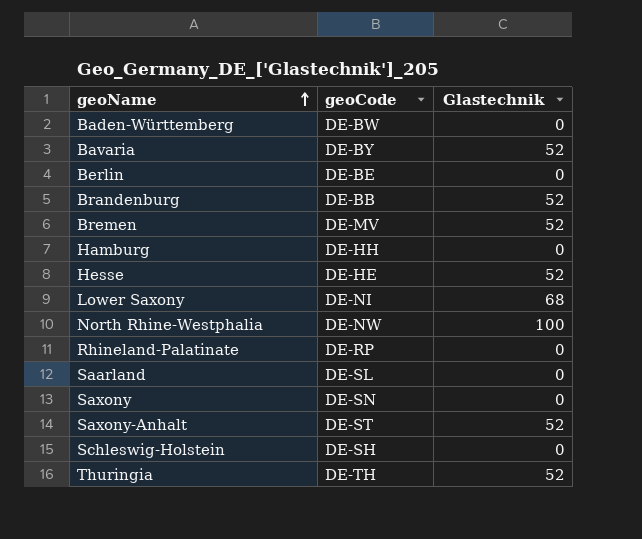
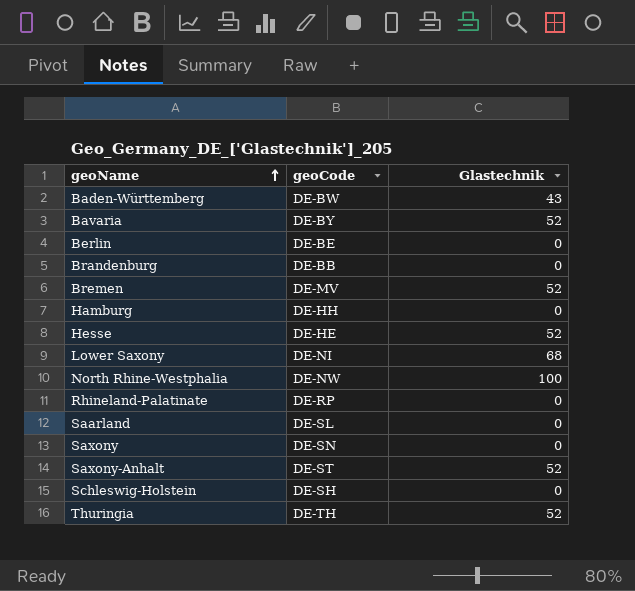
Baden-Württemberg | Glastechnik: 0 -> 43
Brandenburg | Glastechnik: 52 -> 0

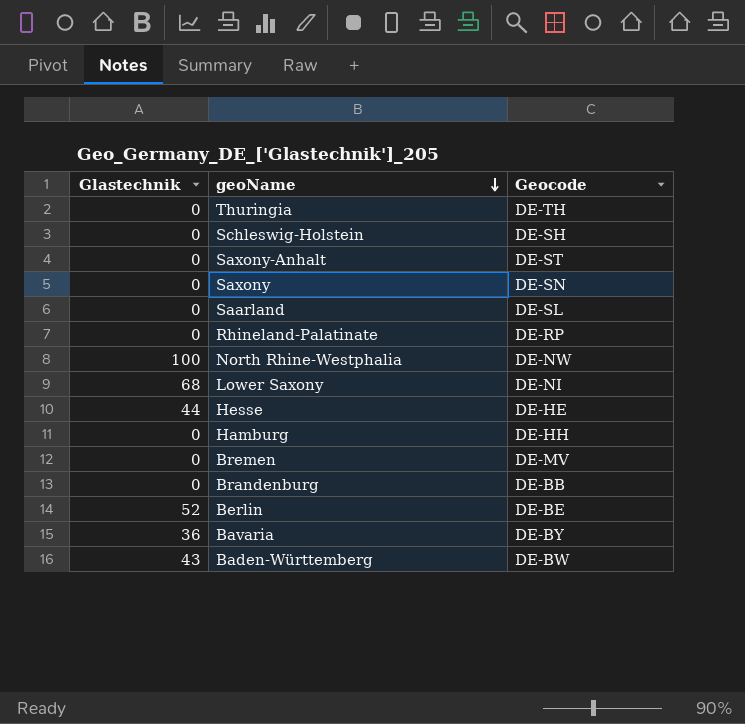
row order: geoName ascending -> geoName descending
column Glastechnik | position: 3 -> 1
column name: geoCode -> Geocode
Thuringia | Glastechnik: 52 -> 0
Saxony-Anhalt | Glastechnik: 52 -> 0
Hesse | Glastechnik: 52 -> 44
Bremen | Glastechnik: 52 -> 0
Berlin | Glastechnik: 0 -> 52
Bavaria | Glastechnik: 52 -> 36

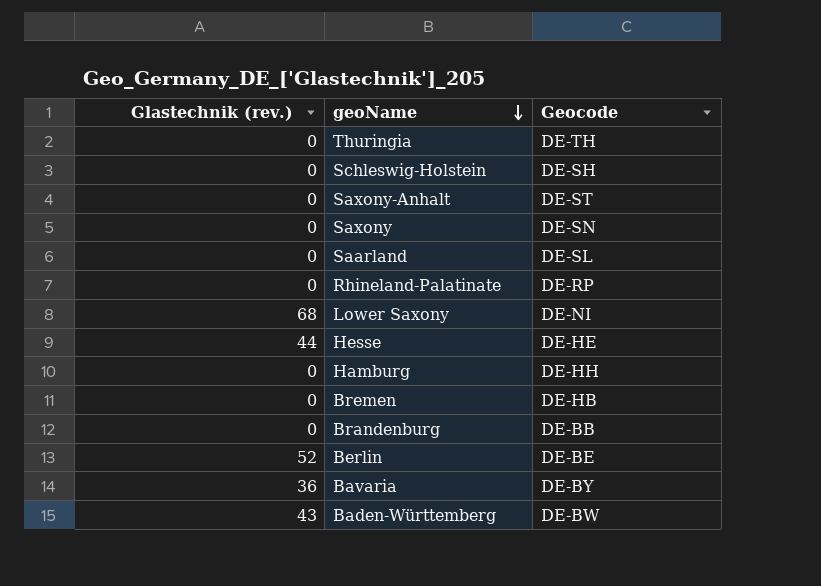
column name: Glastechnik -> Glastechnik (rev.)
row North Rhine-Westphalia: 100 | DE-NW -> none
Bremen | Geocode: DE-MV -> DE-HB

